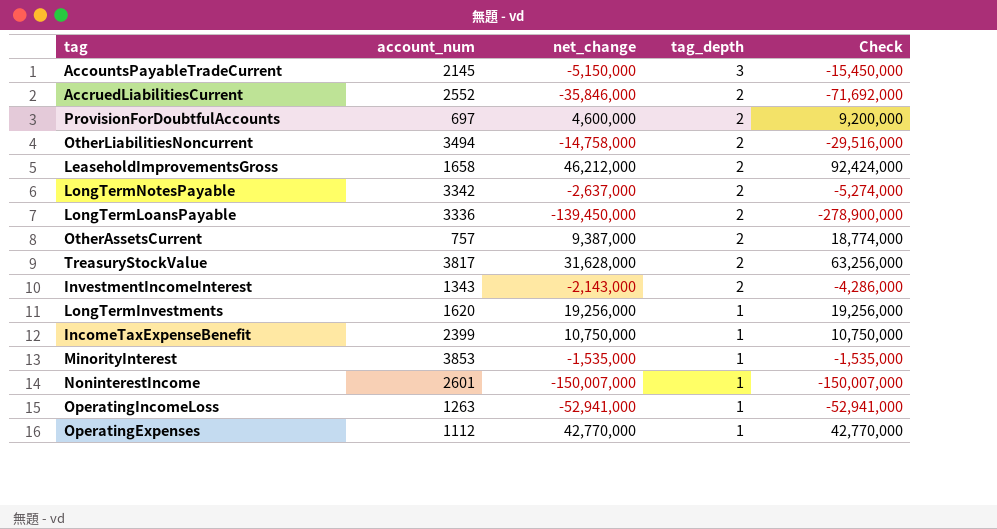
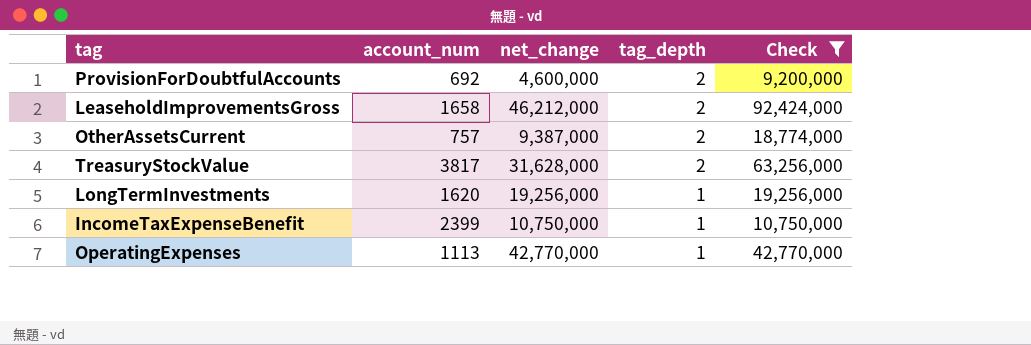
filter: none -> Check >= 9,200,000
ProvisionForDoubtfulAccounts | account_num: 697 -> 692
OperatingExpenses | account_num: 1112 -> 1113

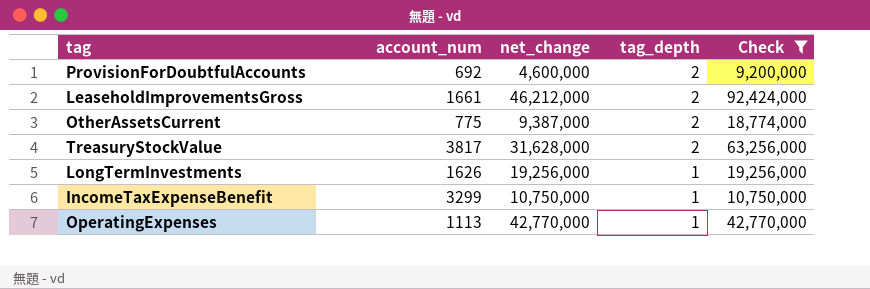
LeaseholdImprovementsGross | account_num: 1658 -> 1661
OtherAssetsCurrent | account_num: 757 -> 775
LongTermInvestments | account_num: 1620 -> 1626
IncomeTaxExpenseBenefit | account_num: 2399 -> 3299

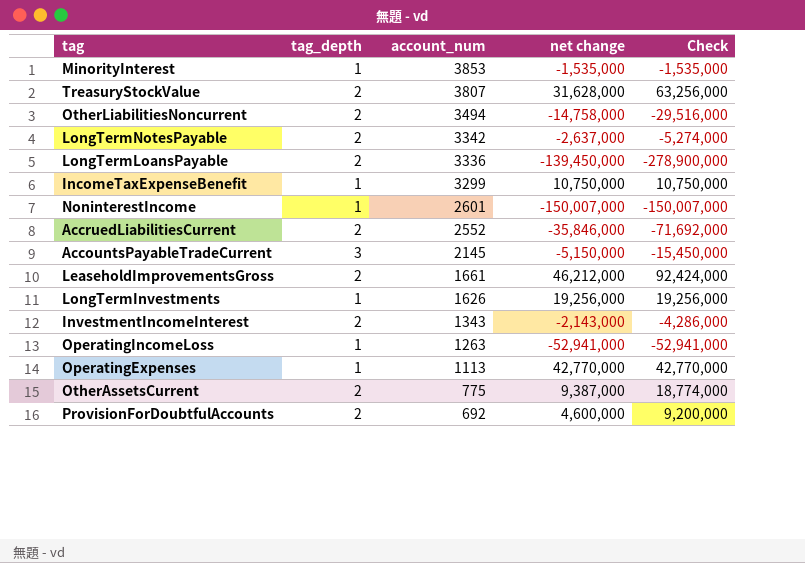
filter: Check >= 9,200,000 -> none
row order: tag_depth descending -> account_num descending
column tag_depth | position: 4 -> 2
column name: net_change -> net change
TreasuryStockValue | account_num: 3817 -> 3807

